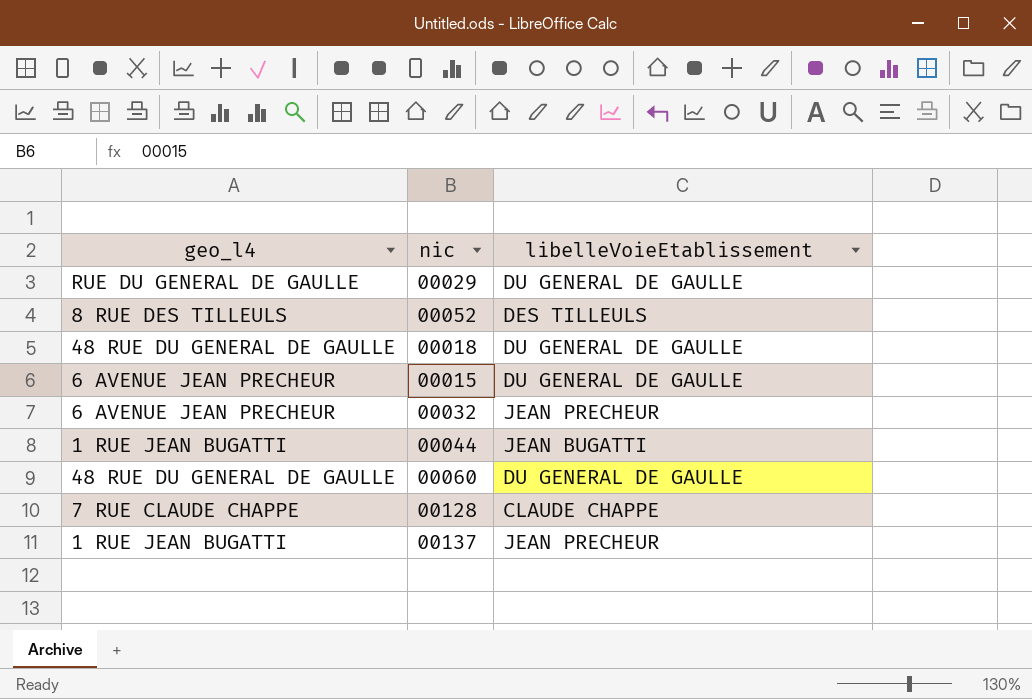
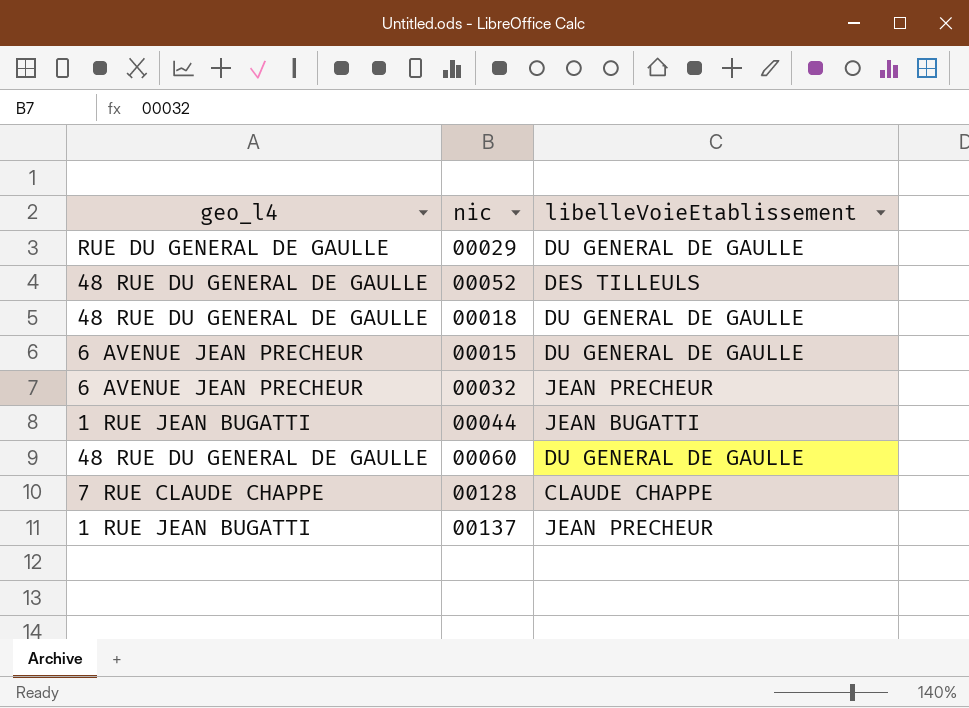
00052 | geo_l4: 8 RUE DES TILLEULS -> 48 RUE DU GENERAL DE GAULLE

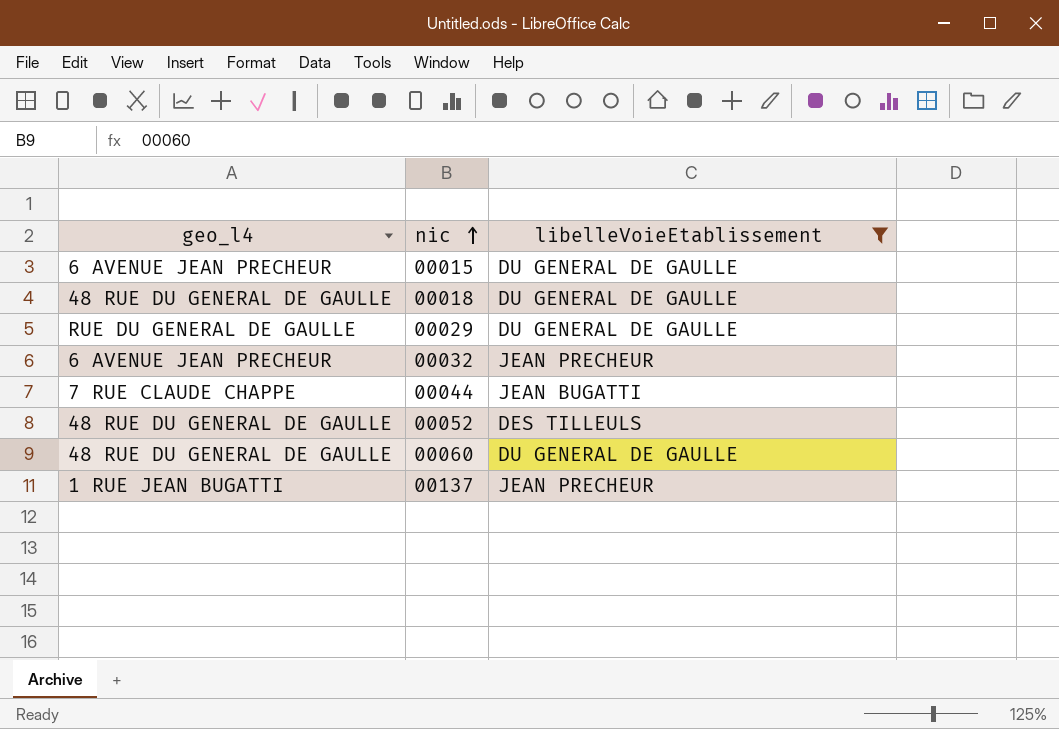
filter: none -> libelleVoieEtablissement != CLAUDE CHAPPE
row order: none -> nic ascending
00044 | geo_l4: 1 RUE JEAN BUGATTI -> 7 RUE CLAUDE CHAPPE

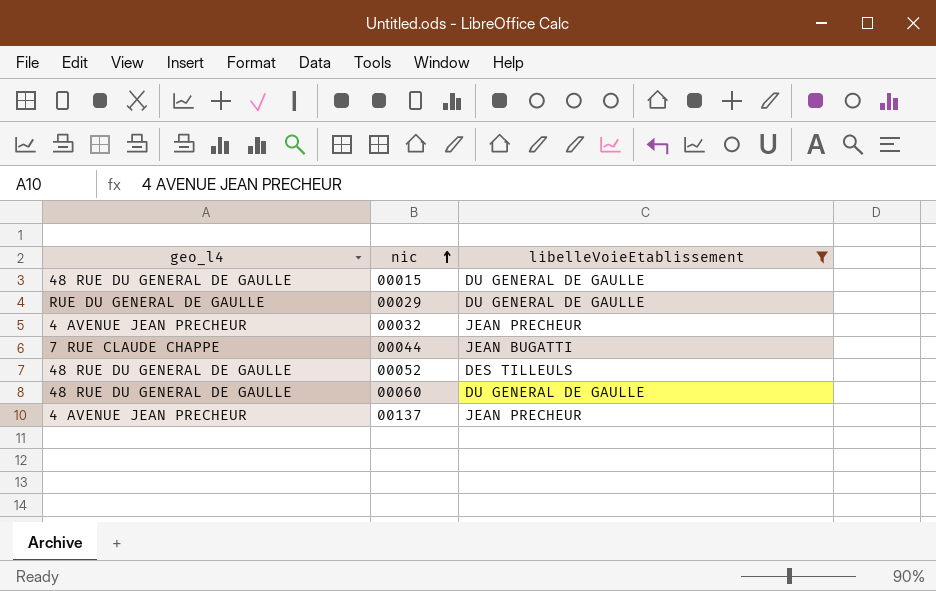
row 00018: 48 RUE DU GENERAL DE GAULLE | DU GENERAL DE GAULLE -> none
00015 | geo_l4: 6 AVENUE JEAN PRECHEUR -> 48 RUE DU GENERAL DE GAULLE
00032 | geo_l4: 6 AVENUE JEAN PRECHEUR -> 4 AVENUE JEAN PRECHEUR
00137 | geo_l4: 1 RUE JEAN BUGATTI -> 4 AVENUE JEAN PRECHEUR

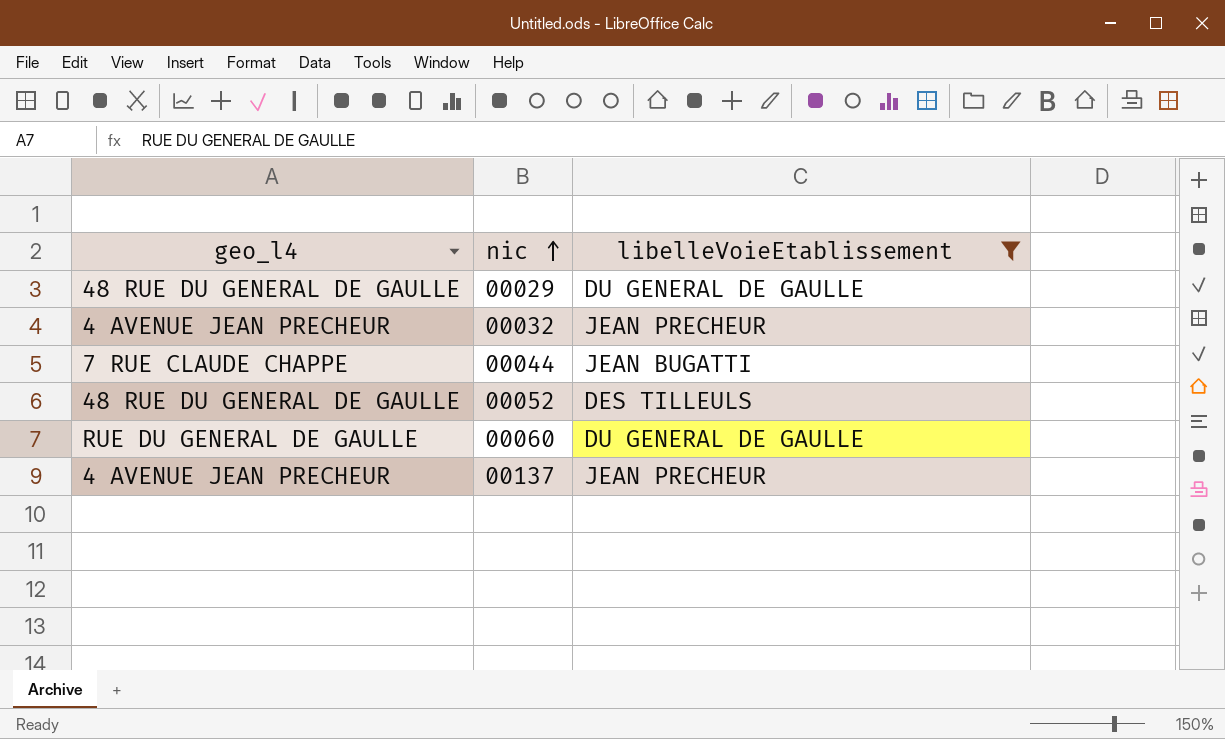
row 00015: 48 RUE DU GENERAL DE GAULLE | DU GENERAL DE GAULLE -> none
00029 | geo_l4: RUE DU GENERAL DE GAULLE -> 48 RUE DU GENERAL DE GAULLE
00060 | geo_l4: 48 RUE DU GENERAL DE GAULLE -> RUE DU GENERAL DE GAULLE

